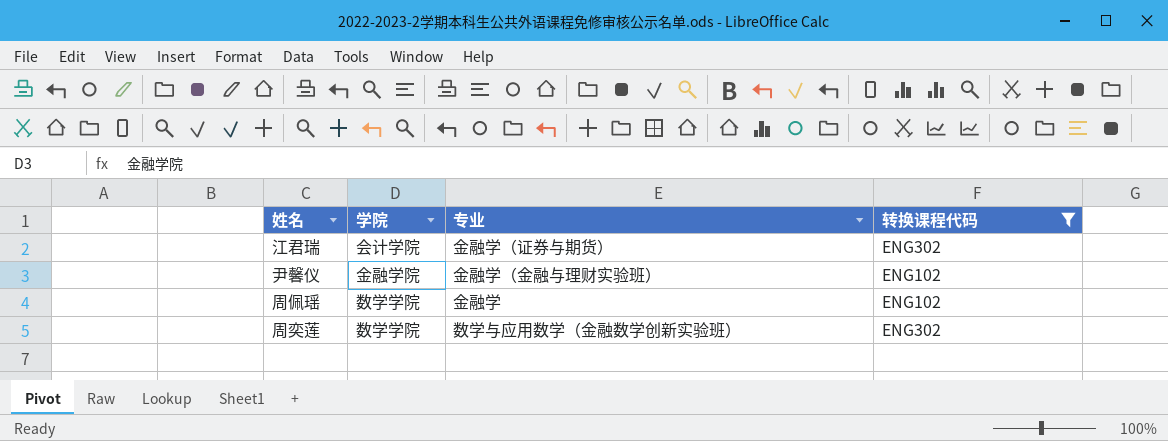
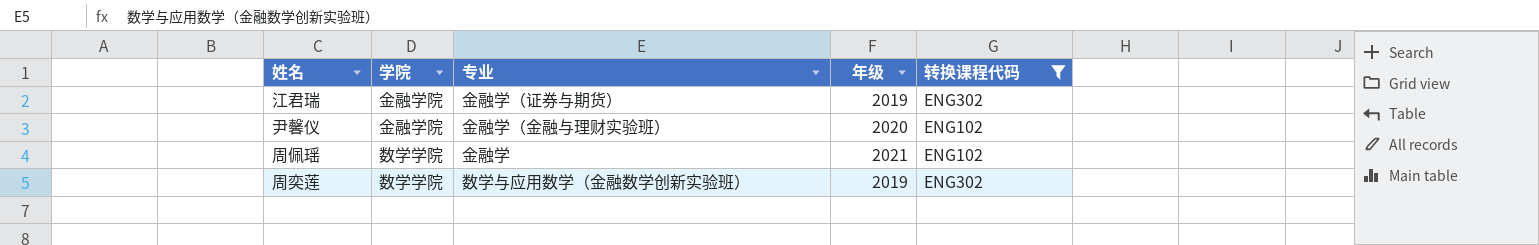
column 年级 | position: none -> 4
江君瑞 | 学院: 会计学院 -> 金融学院

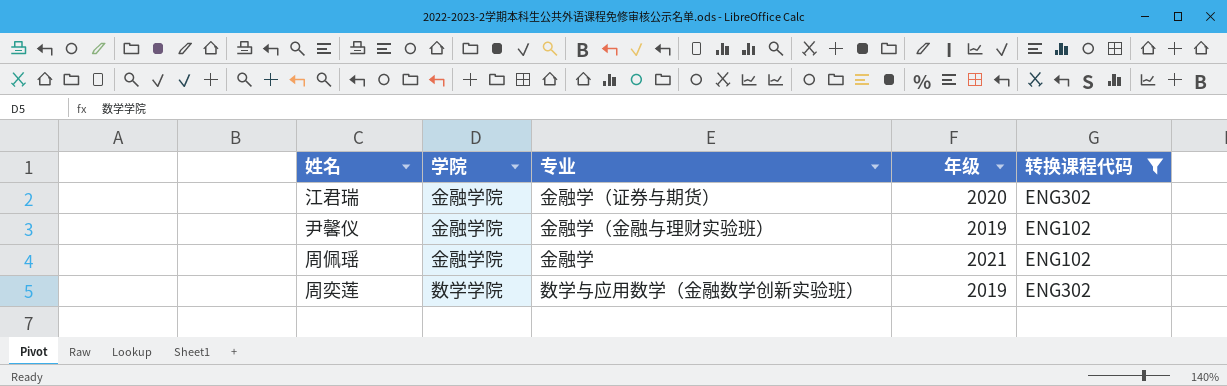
江君瑞 | 年级: 2019 -> 2020
尹馨仪 | 年级: 2020 -> 2019
周佩瑶 | 学院: 数学学院 -> 金融学院

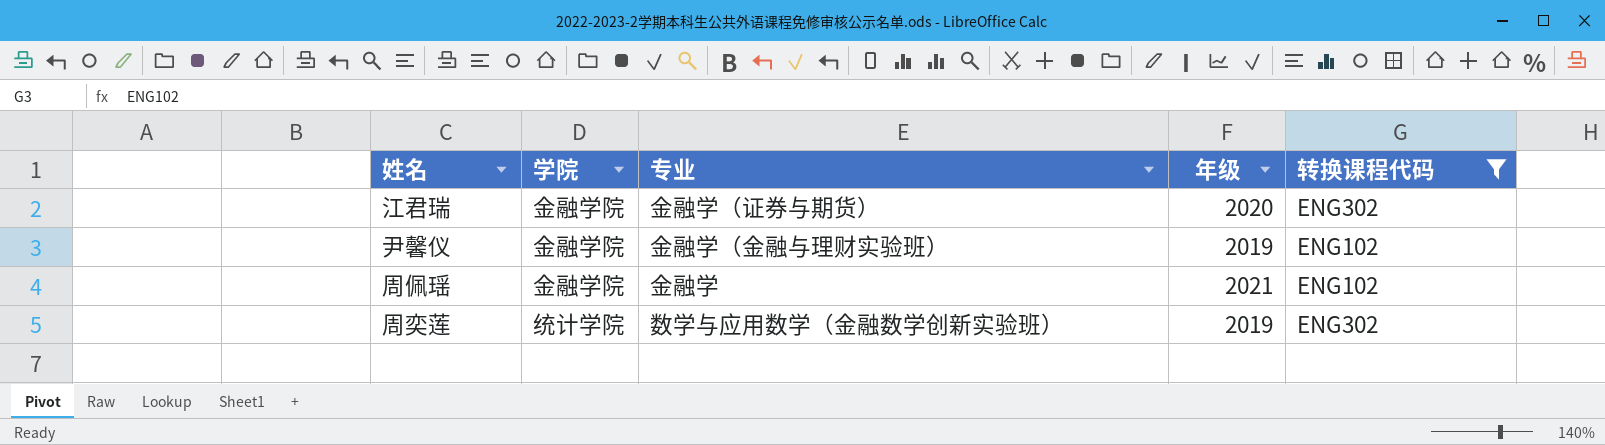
周奕莲 | 学院: 数学学院 -> 统计学院

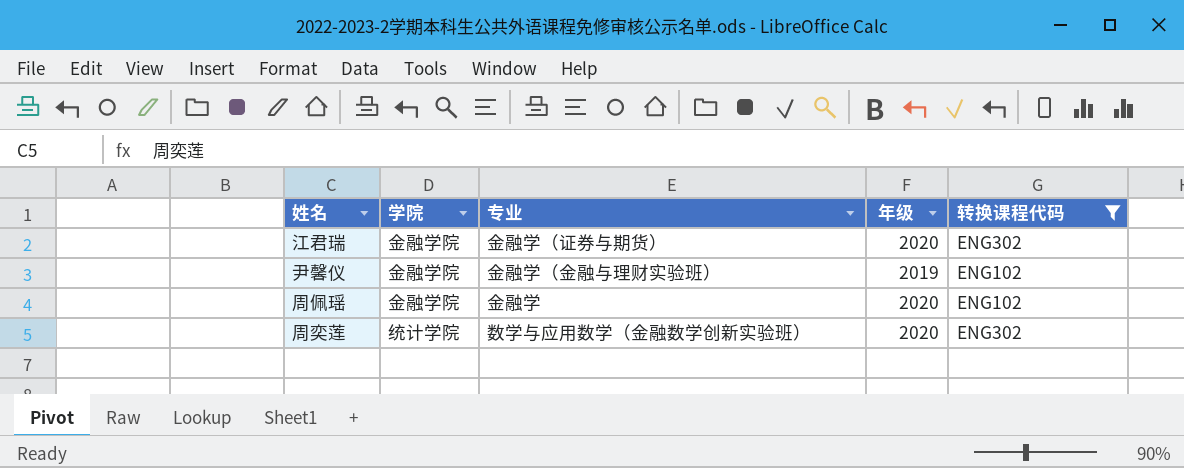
周佩瑶 | 年级: 2021 -> 2020
周奕莲 | 年级: 2019 -> 2020

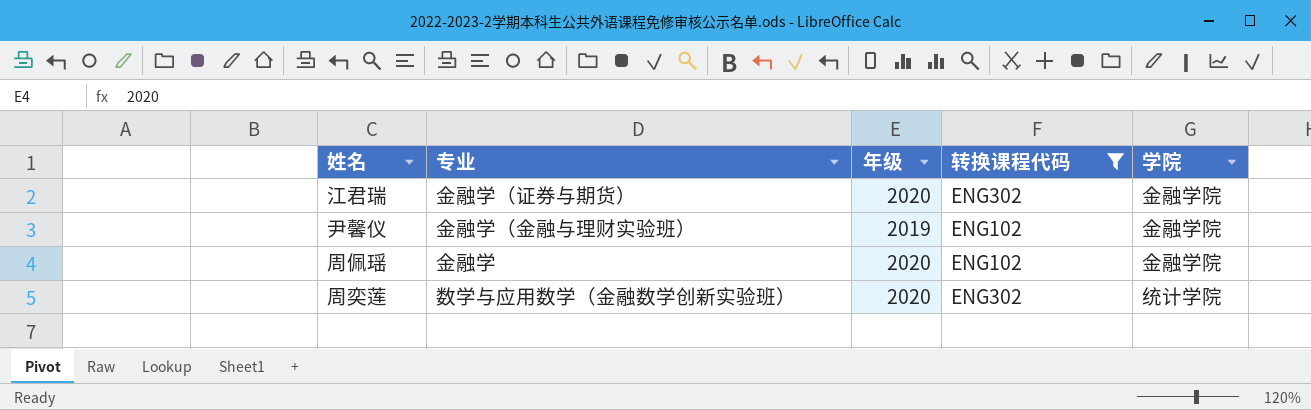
column 学院 | position: 2 -> 5

